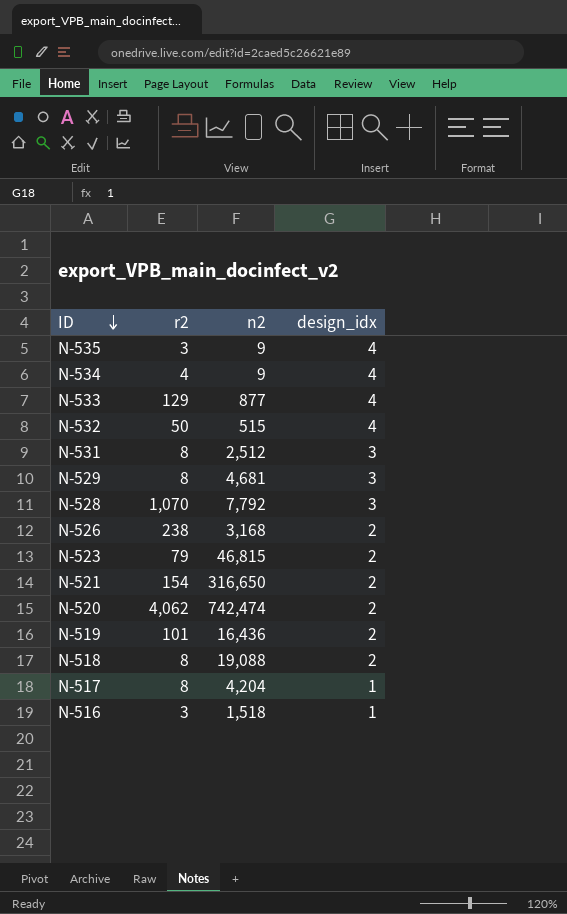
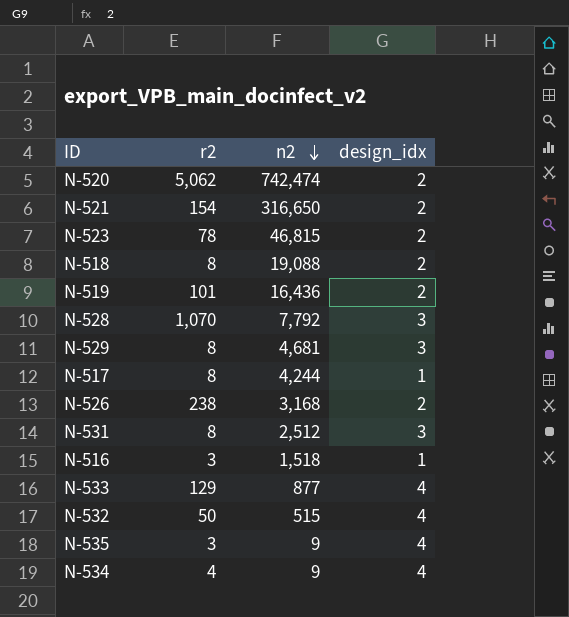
row order: ID descending -> n2 descending
N-520 | r2: 4,062 -> 5,062
N-523 | r2: 79 -> 78
N-517 | n2: 4,204 -> 4,244

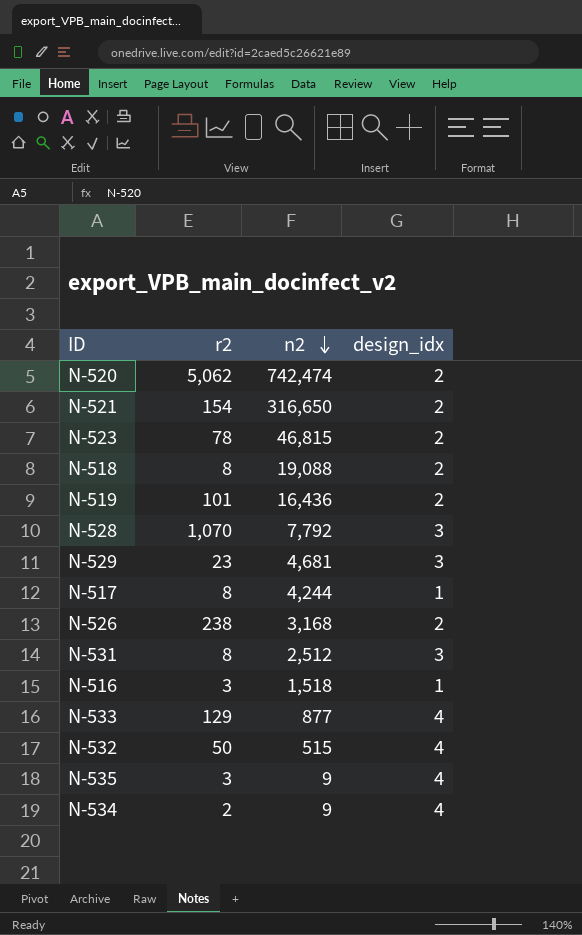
N-529 | r2: 8 -> 23
N-534 | r2: 4 -> 2

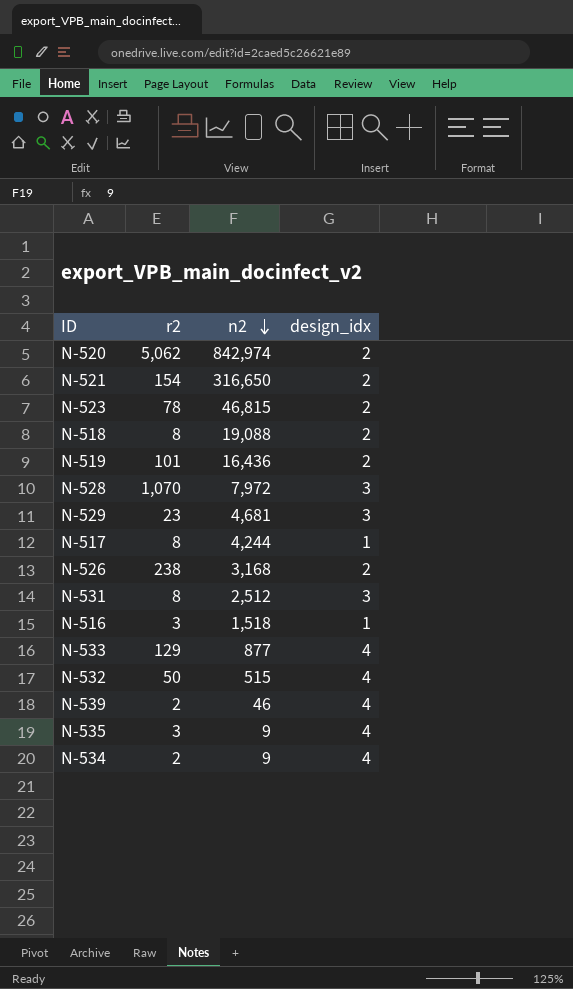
N-520 | n2: 742,474 -> 842,974
N-528 | n2: 7,792 -> 7,972
row N-539: none -> 2 | 46 | 4

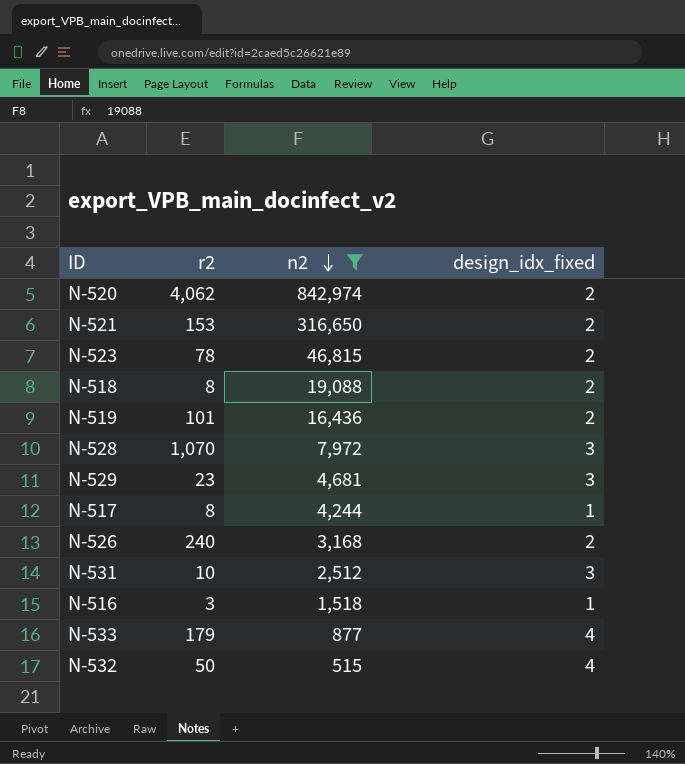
filter: none -> n2 >= 515
column name: design_idx -> design_idx_fixed
N-520 | r2: 5,062 -> 4,062
N-521 | r2: 154 -> 153
N-526 | r2: 238 -> 240
N-531 | r2: 8 -> 10
N-533 | r2: 129 -> 179

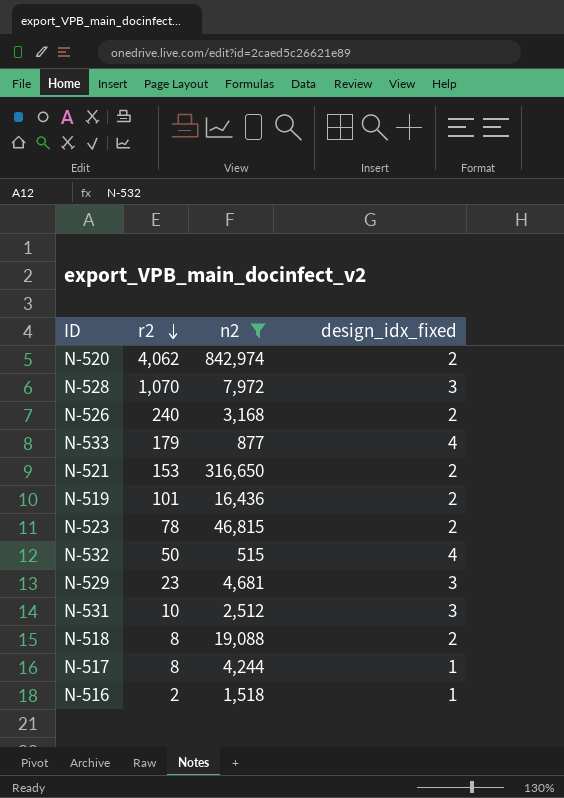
row order: n2 descending -> r2 descending
N-516 | r2: 3 -> 2

